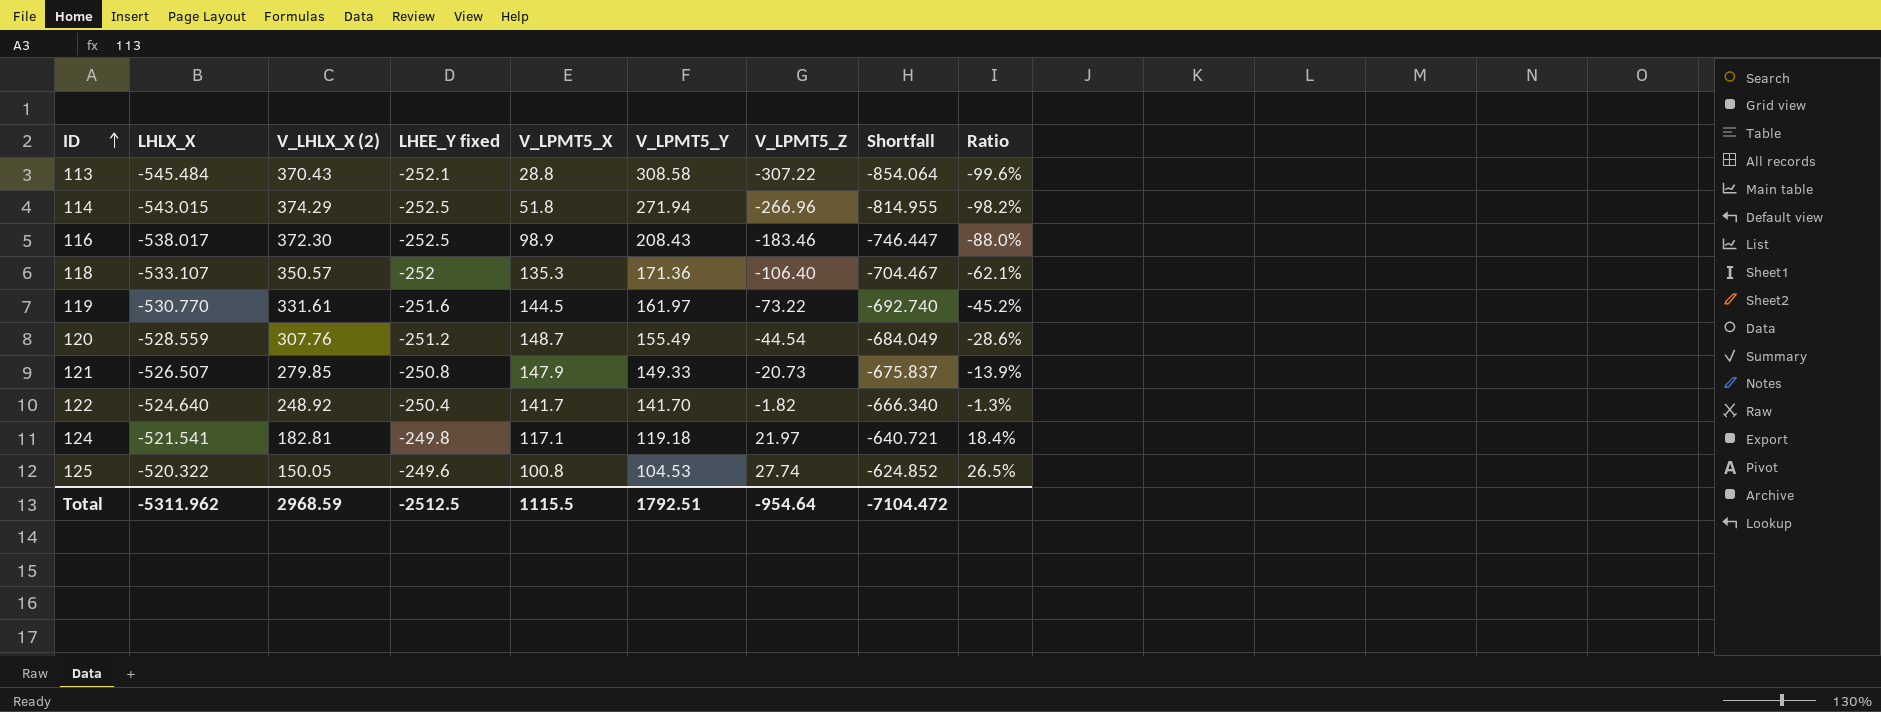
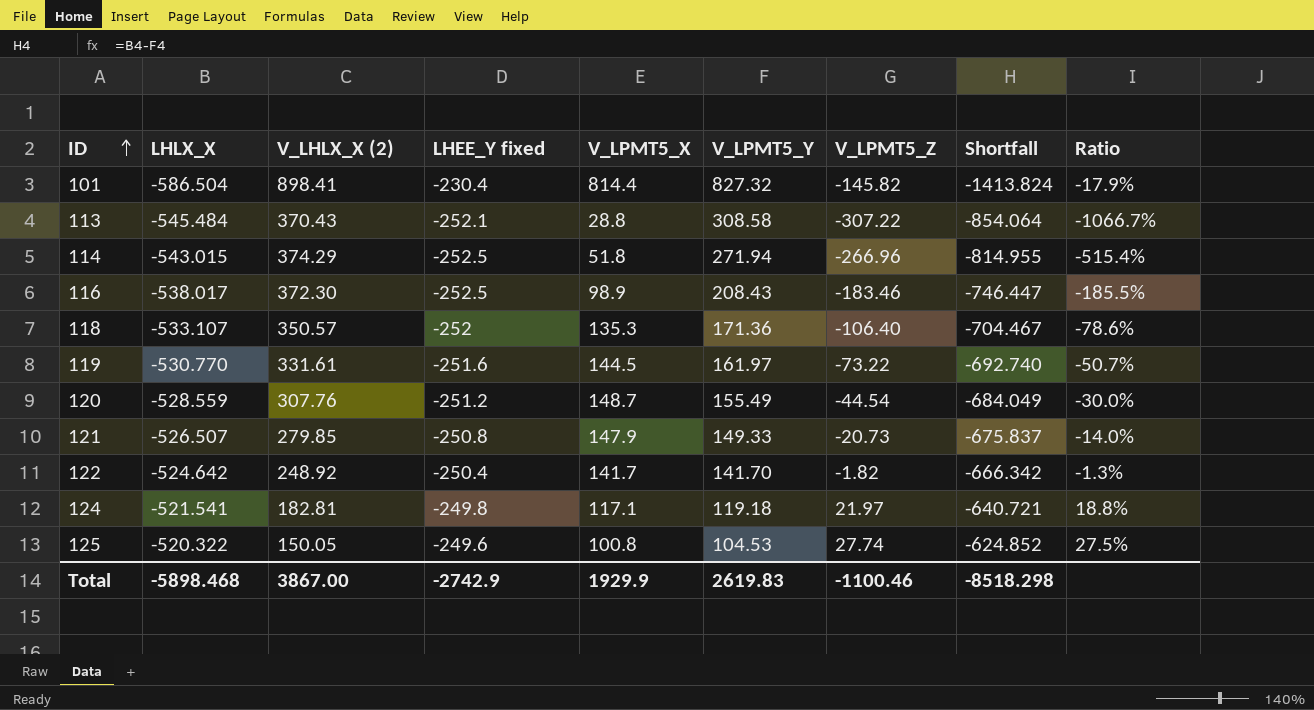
column Ratio | formula: [V_LPMT5_Z] / [V_LPMT5_Y] -> [V_LPMT5_Z] / [V_LPMT5_X]
row 101: none -> -586.504 | 898.41 | -230.4 | 814.4 | 827.32 | -145.82 | -1413.824 | -17.9%
122 | LHLX_X: -524.640 -> -524.642
122 | Shortfall: -666.340 -> -666.342
Total | LHLX_X: -5311.962 -> -5898.468
Total | V_LHLX_X (2): 2968.59 -> 3867.00
Total | LHEE_Y fixed: -2512.5 -> -2742.9
Total | V_LPMT5_X: 1115.5 -> 1929.9
Total | V_LPMT5_Y: 1792.51 -> 2619.83
Total | V_LPMT5_Z: -954.64 -> -1100.46
Total | Shortfall: -7104.472 -> -8518.298

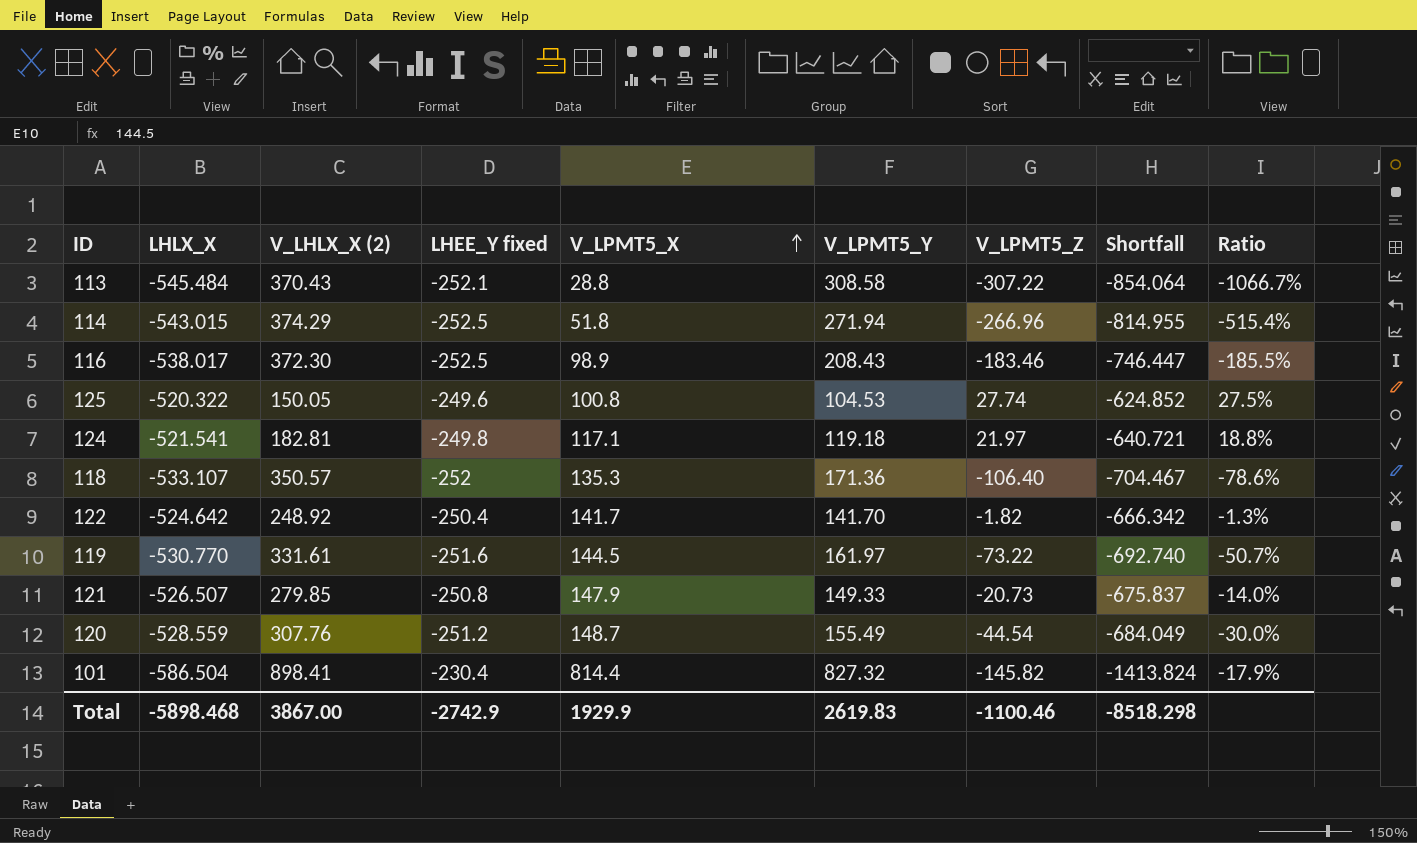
row order: ID ascending -> V_LPMT5_X ascending

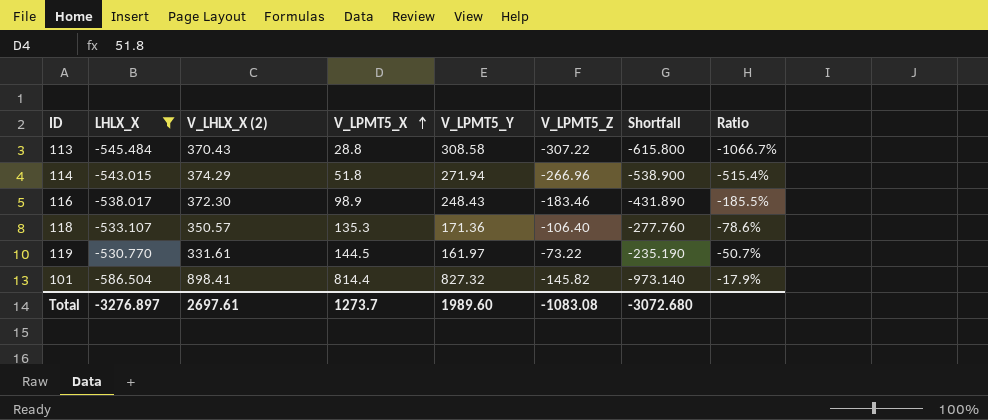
filter: none -> LHLX_X <= -530.770
column LHEE_Y fixed | position: 4 -> none
column Shortfall | formula: [LHLX_X] - [V_LPMT5_Y] -> [V_LPMT5_Z] - [V_LPMT5_Y]
116 | V_LPMT5_Y: 208.43 -> 248.43
Total | LHLX_X: -5898.468 -> -3276.897
Total | V_LHLX_X (2): 3867.00 -> 2697.61
Total | V_LPMT5_X: 1929.9 -> 1273.7
Total | V_LPMT5_Y: 2619.83 -> 1989.60
Total | V_LPMT5_Z: -1100.46 -> -1083.08
Total | Shortfall: -8518.298 -> -3072.680

